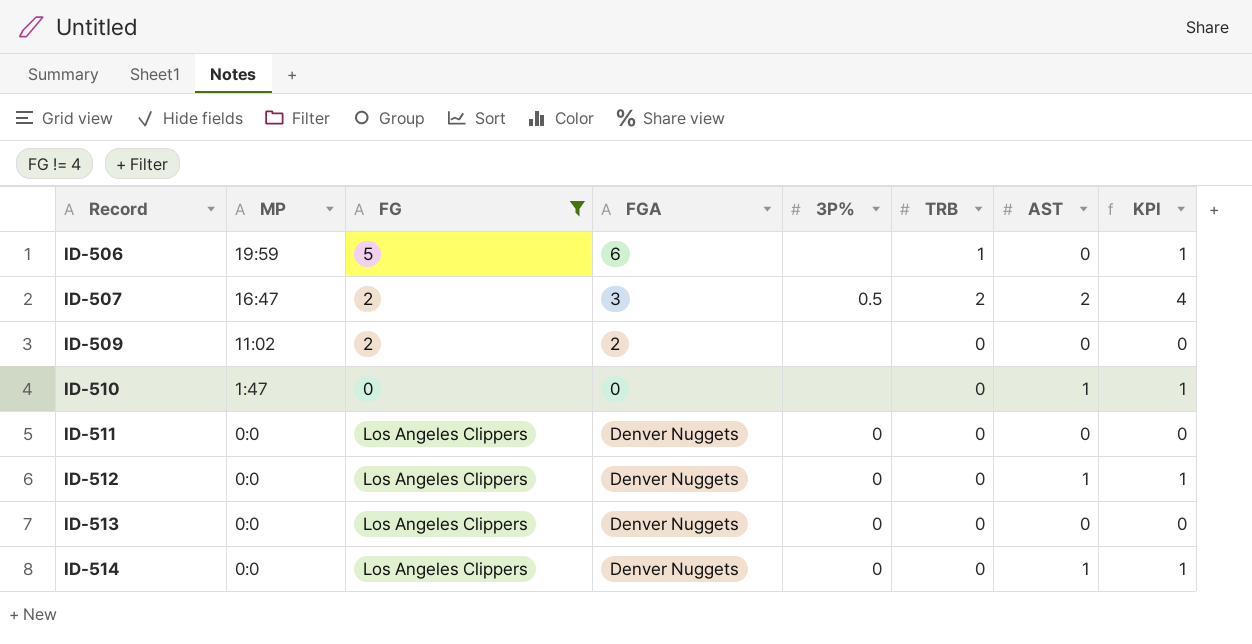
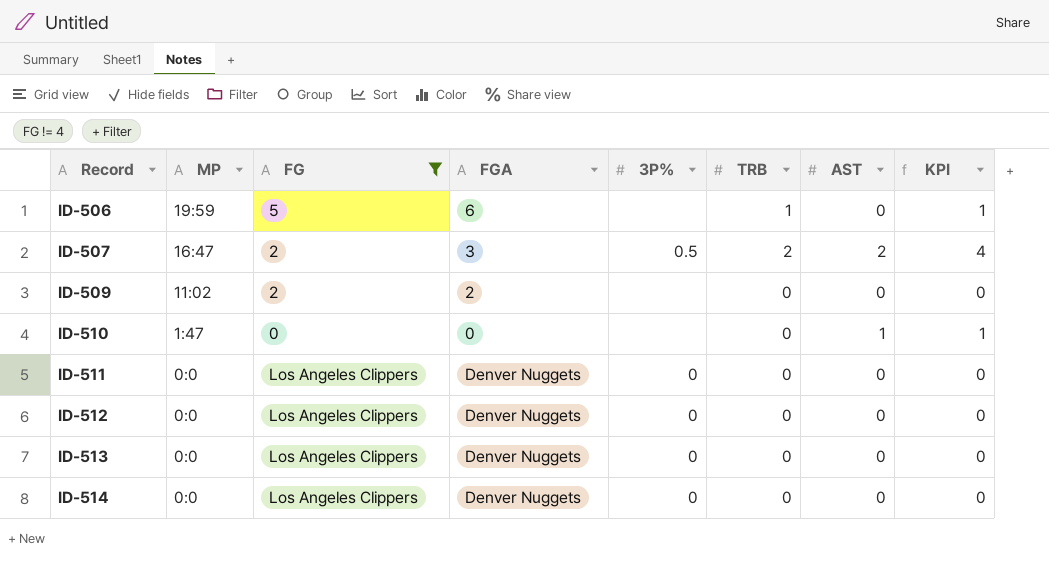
ID-512 | AST: 1 -> 0
ID-512 | KPI: 1 -> 0
ID-514 | AST: 1 -> 0
ID-514 | KPI: 1 -> 0

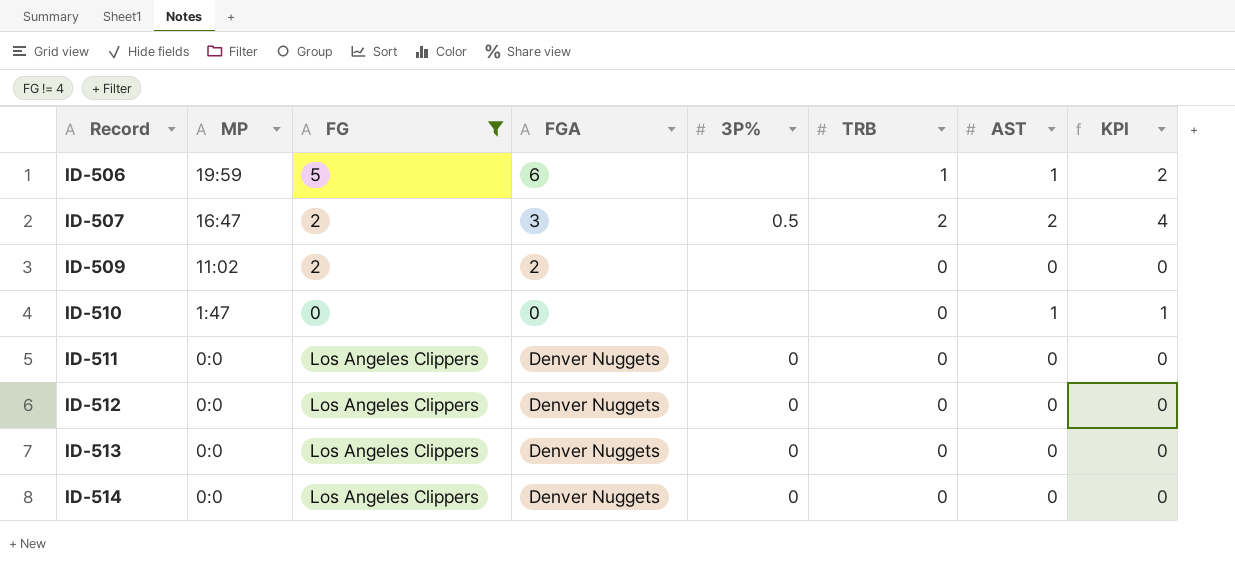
ID-506 | AST: 0 -> 1
ID-506 | KPI: 1 -> 2

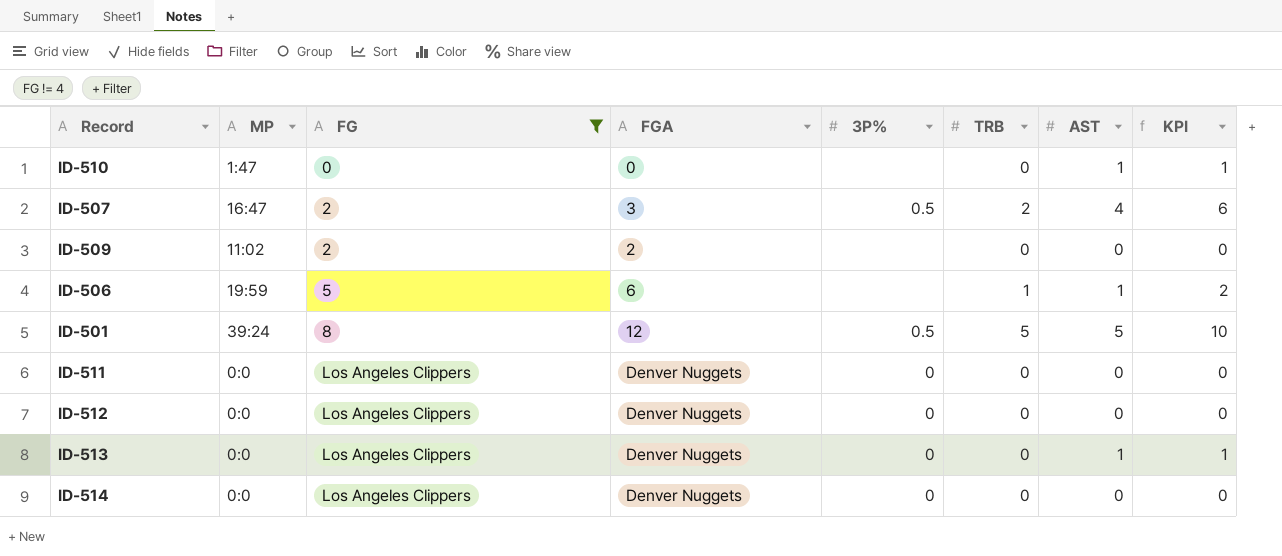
row order: Record ascending -> FG ascending
ID-507 | AST: 2 -> 4
ID-507 | KPI: 4 -> 6
row ID-501: none -> 39:24 | 8 | 12 | 0.5 | 5 | 5 | 10
ID-513 | AST: 0 -> 1
ID-513 | KPI: 0 -> 1

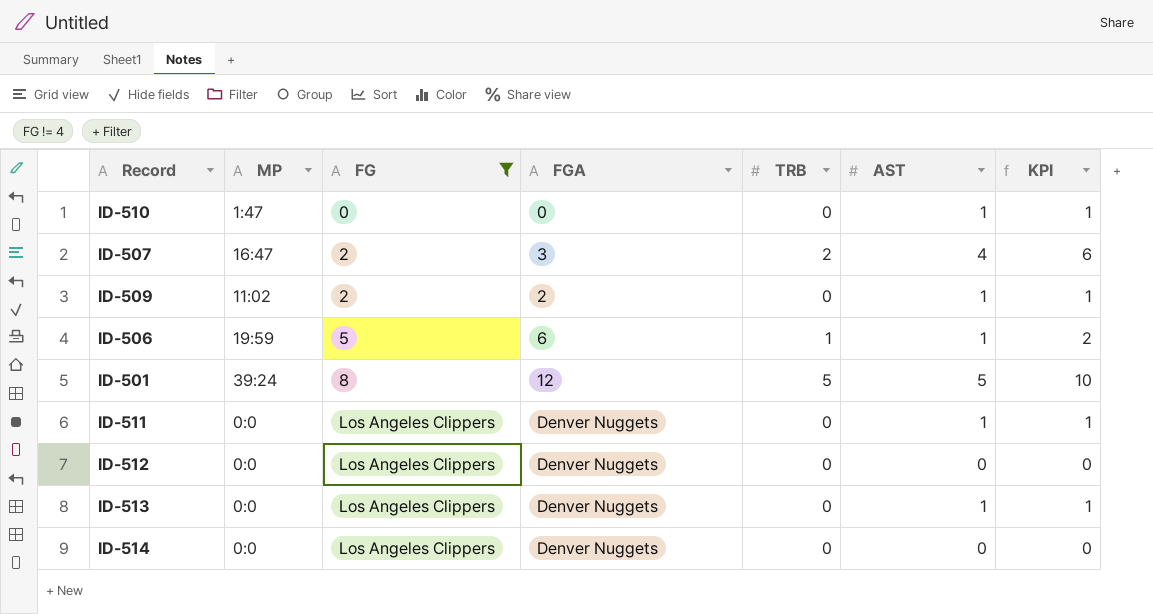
column 3P% | position: 5 -> none
ID-509 | AST: 0 -> 1
ID-509 | KPI: 0 -> 1
ID-511 | AST: 0 -> 1
ID-511 | KPI: 0 -> 1

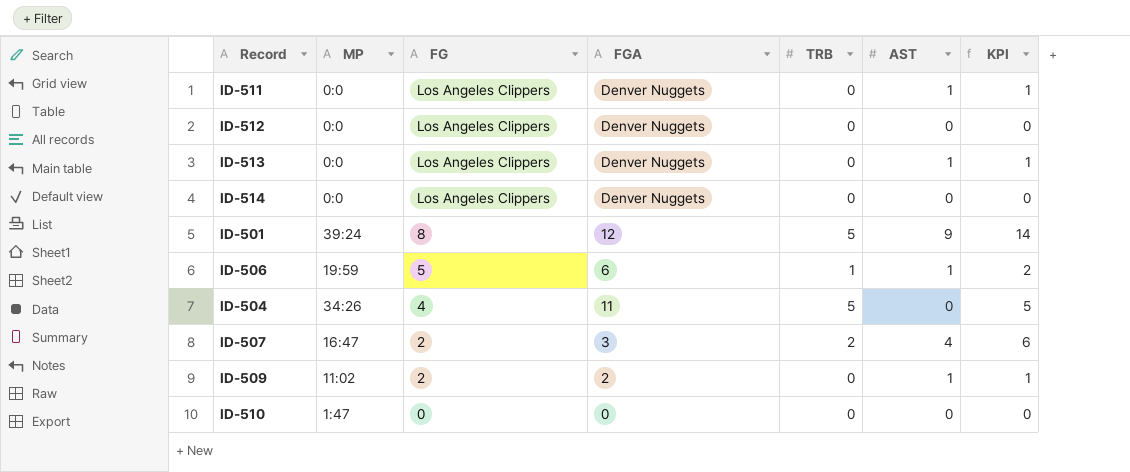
filter: FG != 4 -> none
row order: FG ascending -> FG descending
ID-501 | AST: 5 -> 9
ID-501 | KPI: 10 -> 14
ID-510 | AST: 1 -> 0
ID-510 | KPI: 1 -> 0

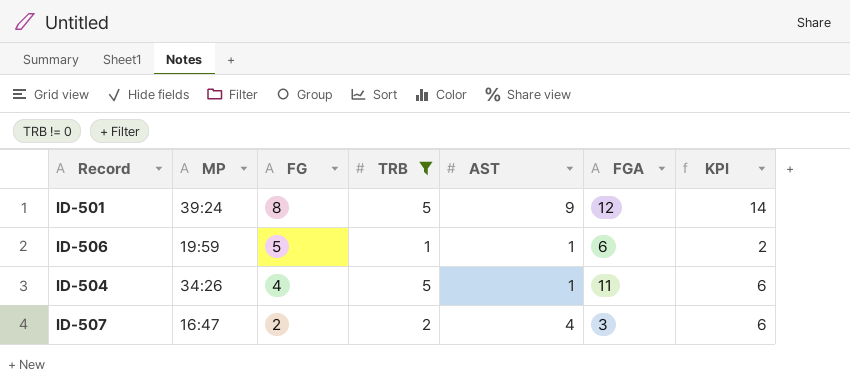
filter: none -> TRB != 0
column FGA | position: 4 -> 6
ID-504 | AST: 0 -> 1
ID-504 | KPI: 5 -> 6

